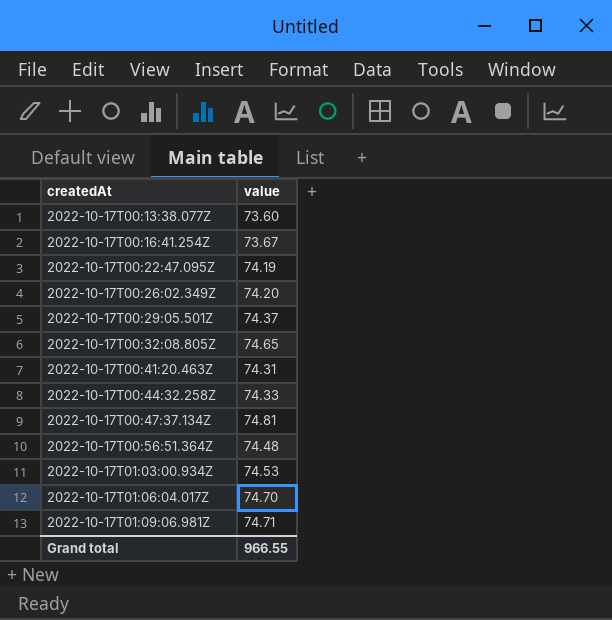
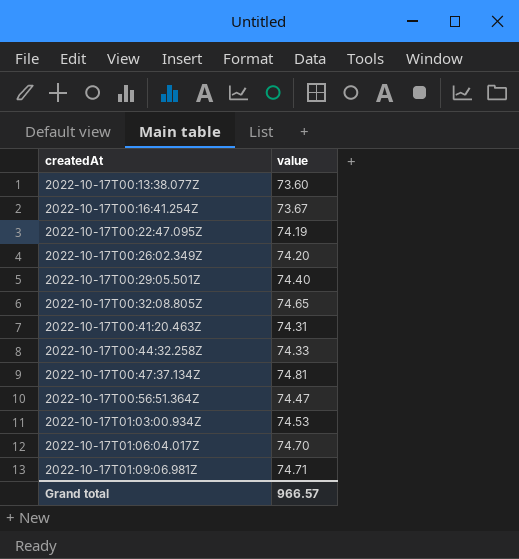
2022-10-17T00:29:05.501Z | value: 74.37 -> 74.40
2022-10-17T00:56:51.364Z | value: 74.48 -> 74.47
Grand total | value: 966.55 -> 966.57

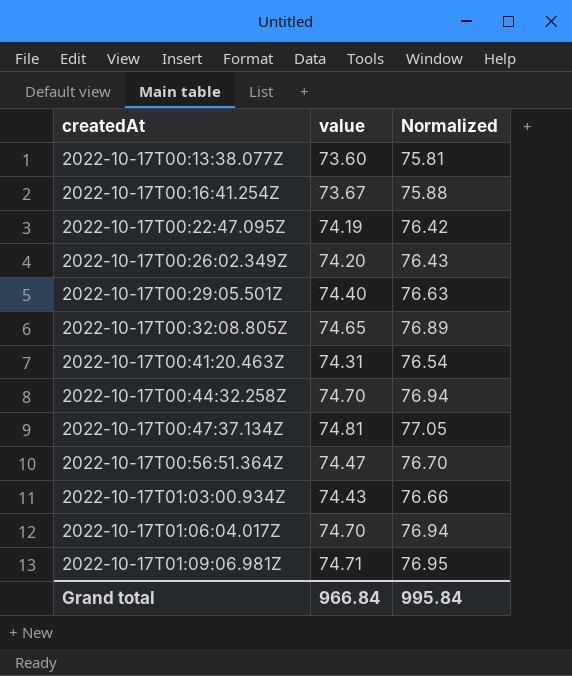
column Normalized | formula: none -> [value] * 1.03
2022-10-17T00:44:32.258Z | value: 74.33 -> 74.70
2022-10-17T01:03:00.934Z | value: 74.53 -> 74.43
Grand total | value: 966.57 -> 966.84

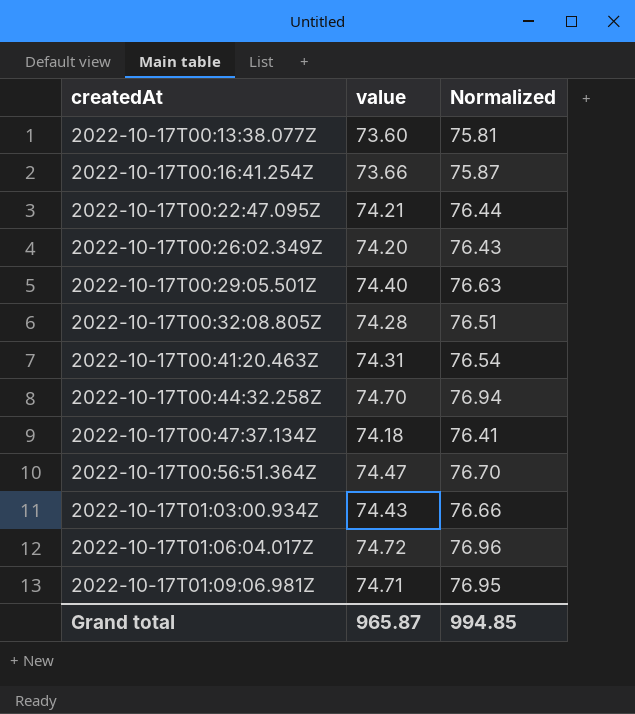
2022-10-17T00:16:41.254Z | value: 73.67 -> 73.66
2022-10-17T00:16:41.254Z | Normalized: 75.88 -> 75.87
2022-10-17T00:22:47.095Z | value: 74.19 -> 74.21
2022-10-17T00:22:47.095Z | Normalized: 76.42 -> 76.44
2022-10-17T00:32:08.805Z | value: 74.65 -> 74.28
2022-10-17T00:32:08.805Z | Normalized: 76.89 -> 76.51
2022-10-17T00:47:37.134Z | value: 74.81 -> 74.18
2022-10-17T00:47:37.134Z | Normalized: 77.05 -> 76.41
2022-10-17T01:06:04.017Z | value: 74.70 -> 74.72
2022-10-17T01:06:04.017Z | Normalized: 76.94 -> 76.96
Grand total | value: 966.84 -> 965.87
Grand total | Normalized: 995.84 -> 994.85

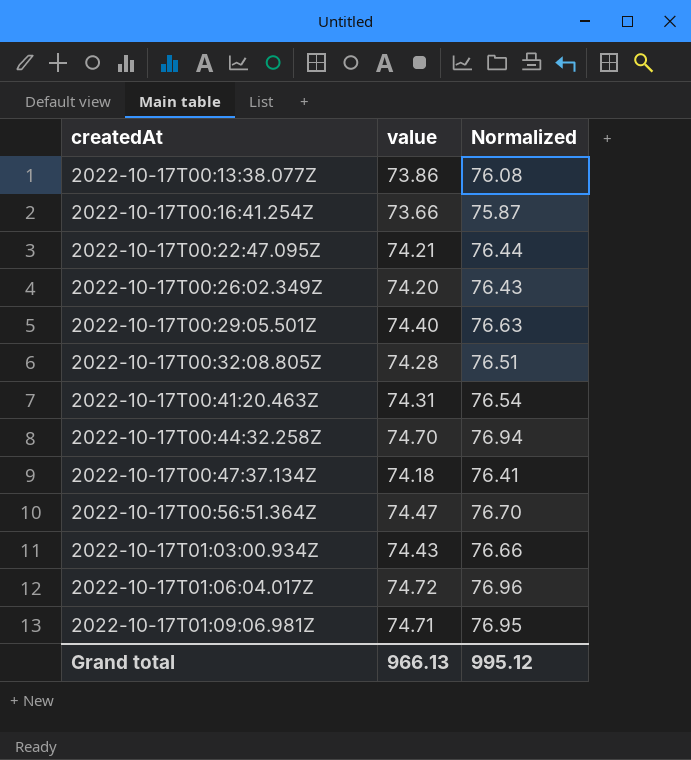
2022-10-17T00:13:38.077Z | value: 73.60 -> 73.86
2022-10-17T00:13:38.077Z | Normalized: 75.81 -> 76.08
Grand total | value: 965.87 -> 966.13
Grand total | Normalized: 994.85 -> 995.12

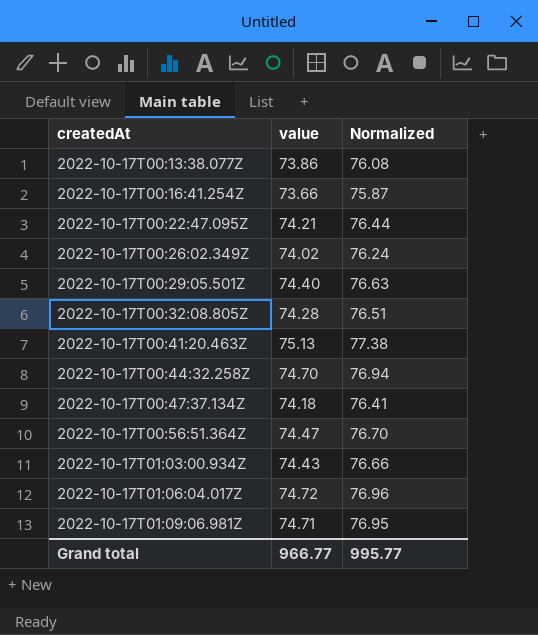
2022-10-17T00:26:02.349Z | value: 74.20 -> 74.02
2022-10-17T00:26:02.349Z | Normalized: 76.43 -> 76.24
2022-10-17T00:41:20.463Z | value: 74.31 -> 75.13
2022-10-17T00:41:20.463Z | Normalized: 76.54 -> 77.38
Grand total | value: 966.13 -> 966.77
Grand total | Normalized: 995.12 -> 995.77

